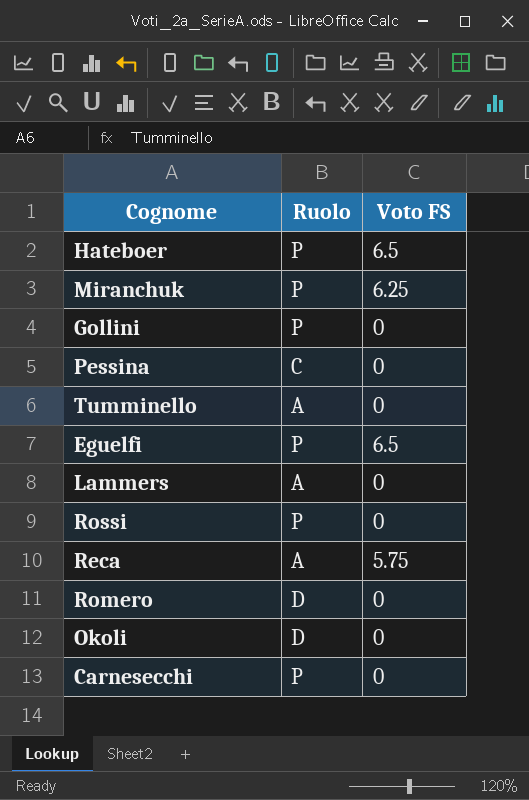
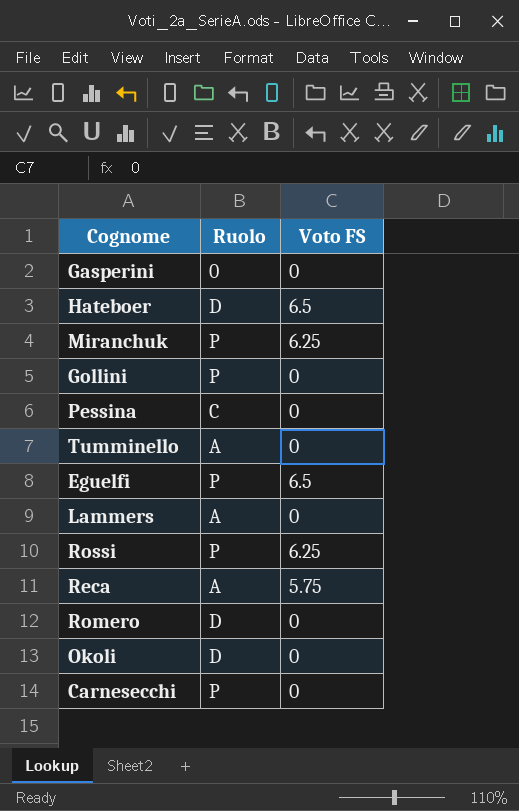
row Gasperini: none -> 0 | 0
Hateboer | Ruolo: P -> D
Rossi | Voto FS: 0 -> 6.25

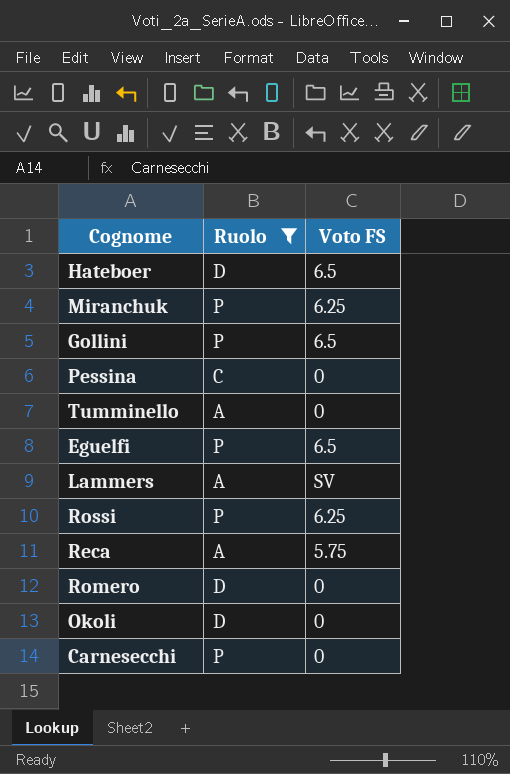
filter: none -> Ruolo != 0
Gollini | Voto FS: 0 -> 6.5
Lammers | Voto FS: 0 -> SV

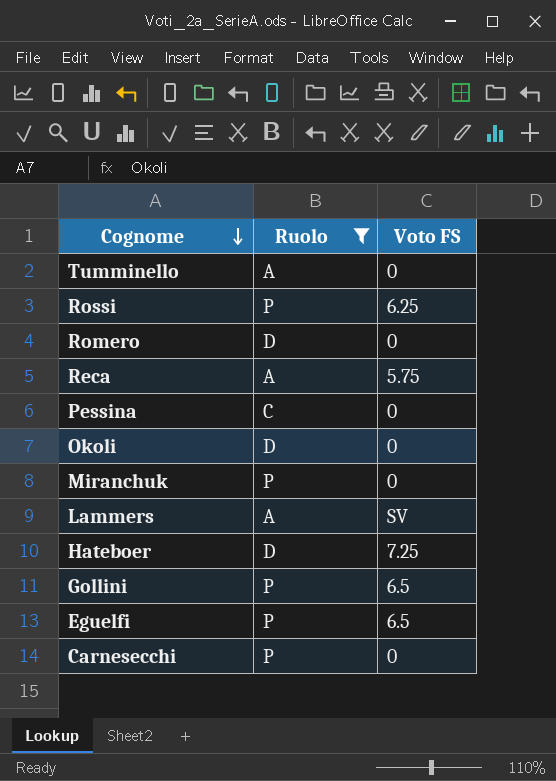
row order: none -> Cognome descending
Miranchuk | Voto FS: 6.25 -> 0
Hateboer | Voto FS: 6.5 -> 7.25

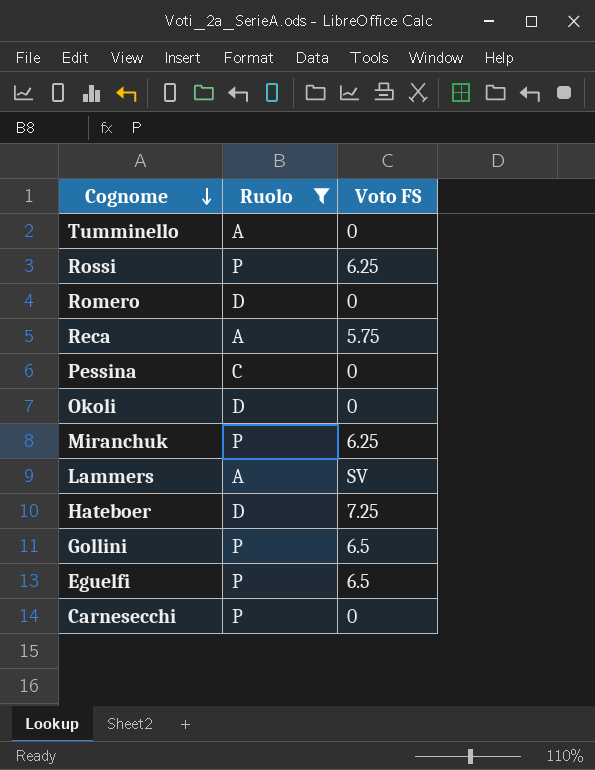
Miranchuk | Voto FS: 0 -> 6.25

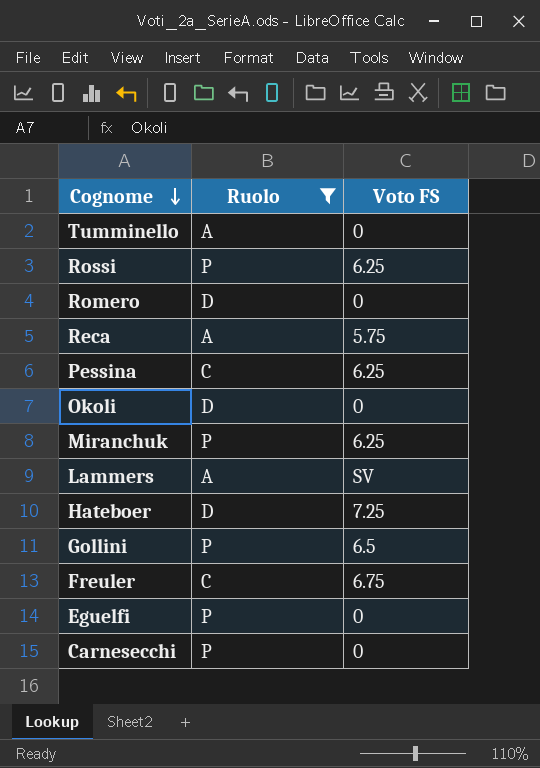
Pessina | Voto FS: 0 -> 6.25
row Freuler: none -> C | 6.75
Eguelfi | Voto FS: 6.5 -> 0

